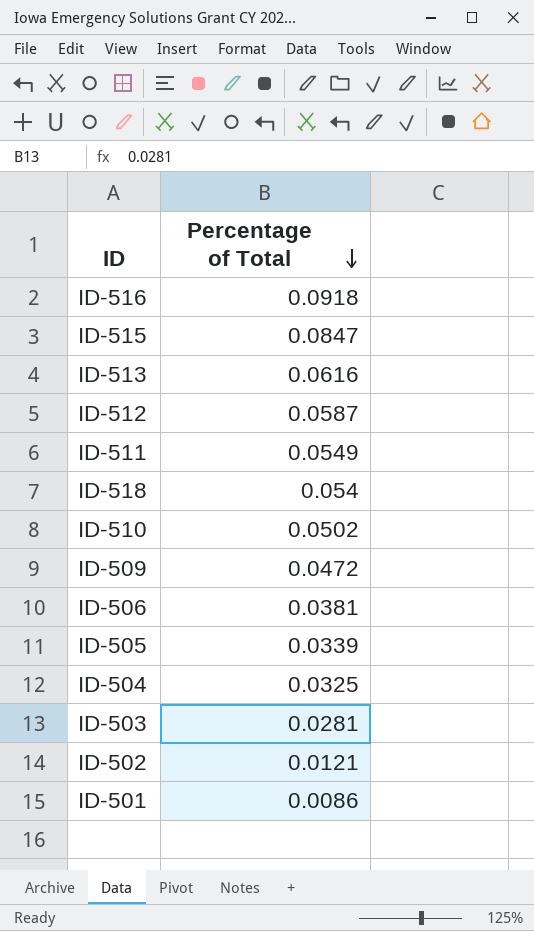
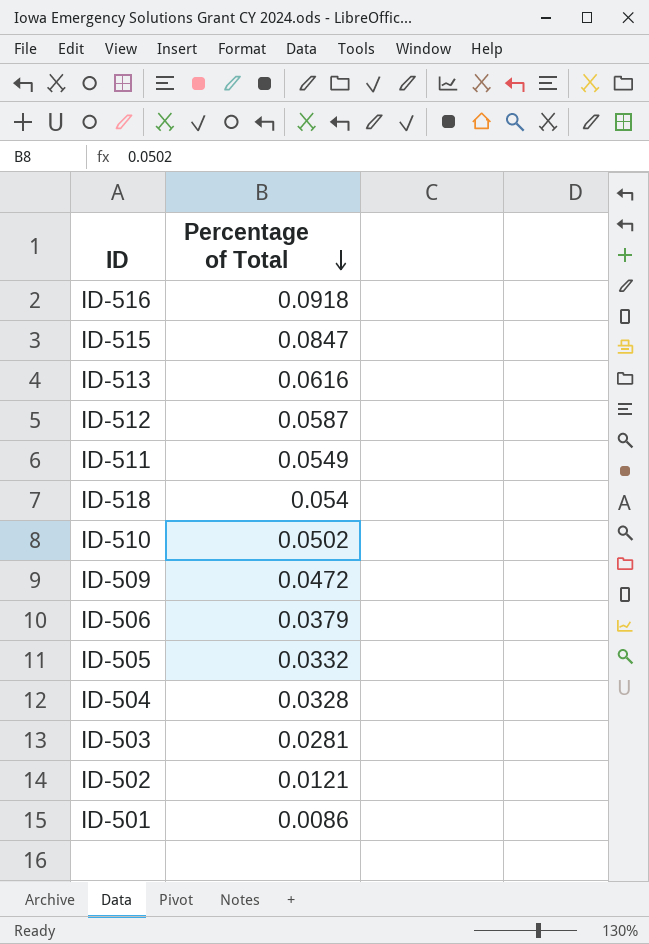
ID-506 | Percentage of Total: 0.0381 -> 0.0379
ID-505 | Percentage of Total: 0.0339 -> 0.0332
ID-504 | Percentage of Total: 0.0325 -> 0.0328

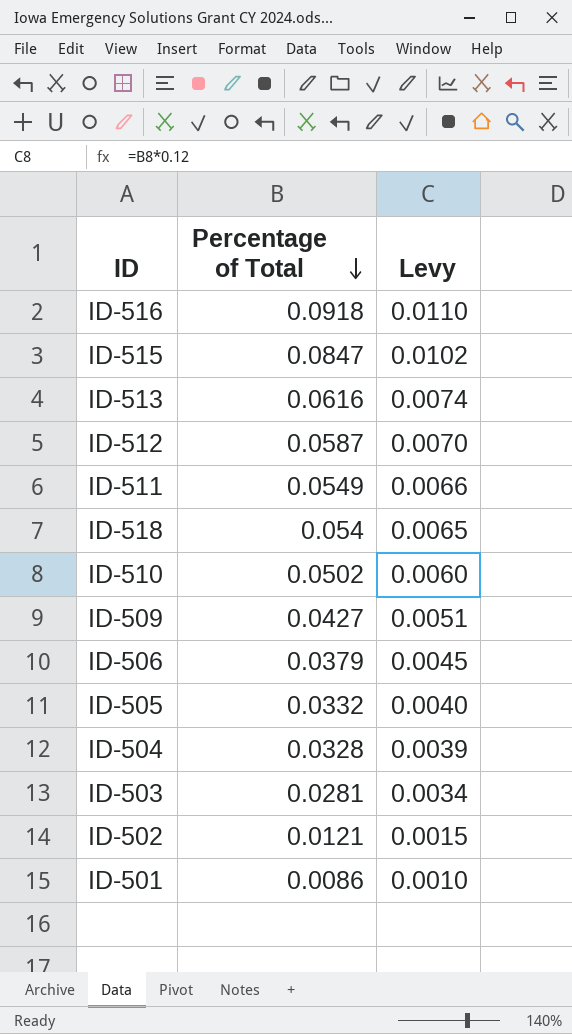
column Levy | formula: none -> [Percentage of Total] * 0.12
ID-509 | Percentage of Total: 0.0472 -> 0.0427

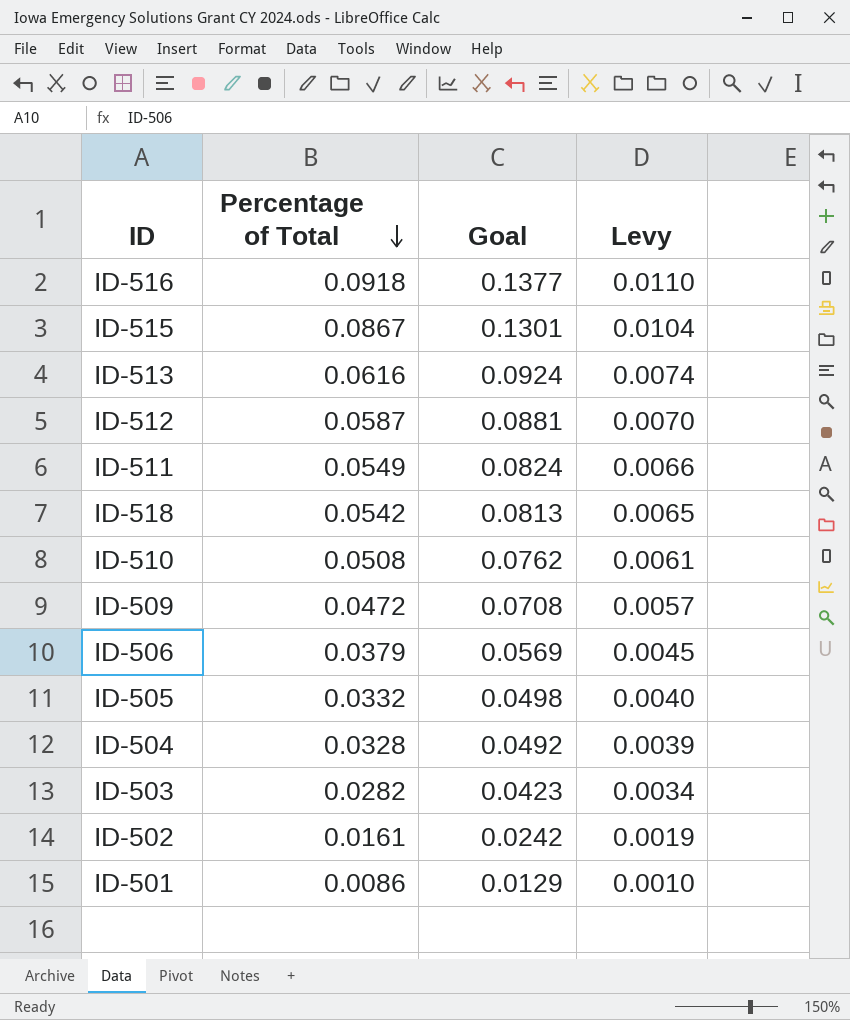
column Goal | formula: none -> [Percentage of Total] * 1.5
ID-515 | Percentage of Total: 0.0847 -> 0.0867
ID-515 | Levy: 0.0102 -> 0.0104
ID-518 | Percentage of Total: 0.054 -> 0.0542
ID-510 | Percentage of Total: 0.0502 -> 0.0508
ID-510 | Levy: 0.0060 -> 0.0061
ID-509 | Percentage of Total: 0.0427 -> 0.0472
ID-509 | Levy: 0.0051 -> 0.0057
ID-503 | Percentage of Total: 0.0281 -> 0.0282
ID-502 | Percentage of Total: 0.0121 -> 0.0161
ID-502 | Levy: 0.0015 -> 0.0019

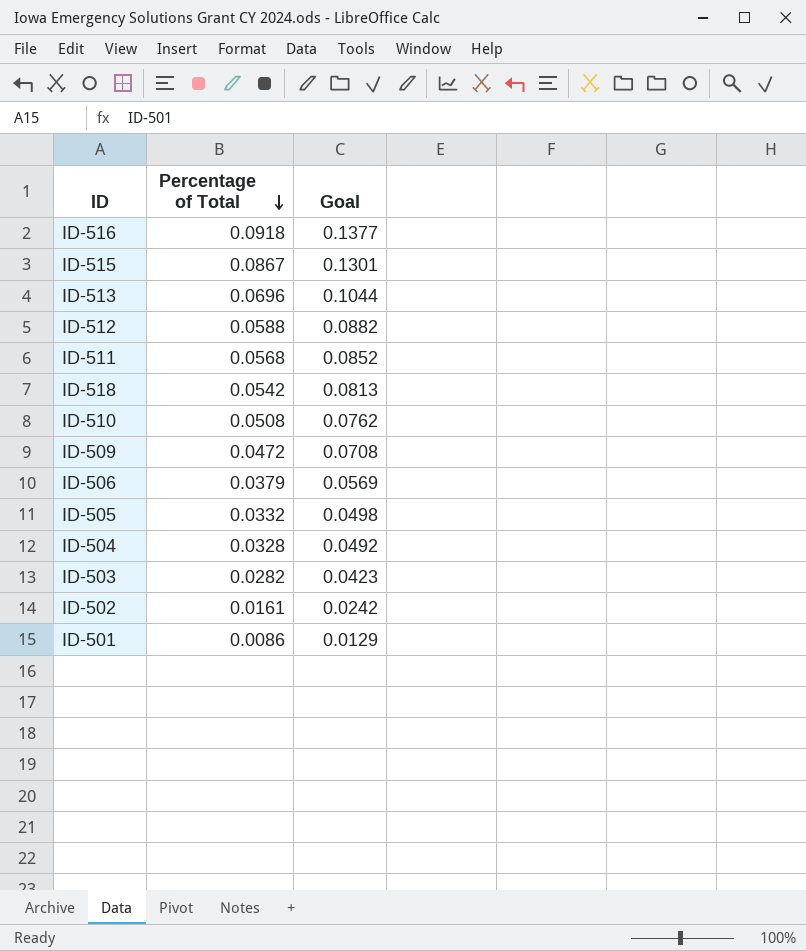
column Levy | formula: [Percentage of Total] * 0.12 -> none
ID-513 | Percentage of Total: 0.0616 -> 0.0696
ID-513 | Goal: 0.0924 -> 0.1044
ID-512 | Percentage of Total: 0.0587 -> 0.0588
ID-512 | Goal: 0.0881 -> 0.0882
ID-511 | Percentage of Total: 0.0549 -> 0.0568
ID-511 | Goal: 0.0824 -> 0.0852

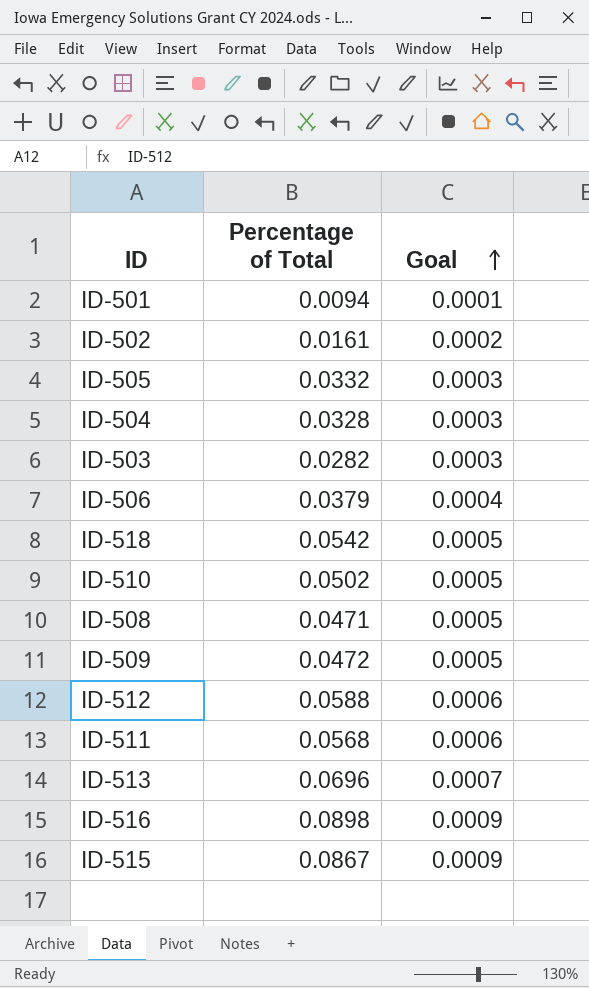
row order: Percentage of Total descending -> Goal ascending
column Goal | formula: [Percentage of Total] * 1.5 -> [Percentage of Total] * 0.01
ID-501 | Percentage of Total: 0.0086 -> 0.0094
ID-510 | Percentage of Total: 0.0508 -> 0.0502
row ID-508: none -> 0.0471 | 0.0005
ID-516 | Percentage of Total: 0.0918 -> 0.0898

